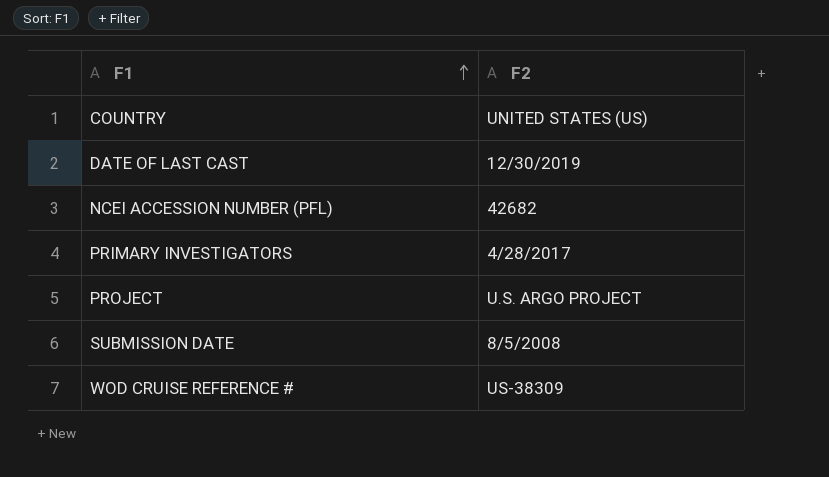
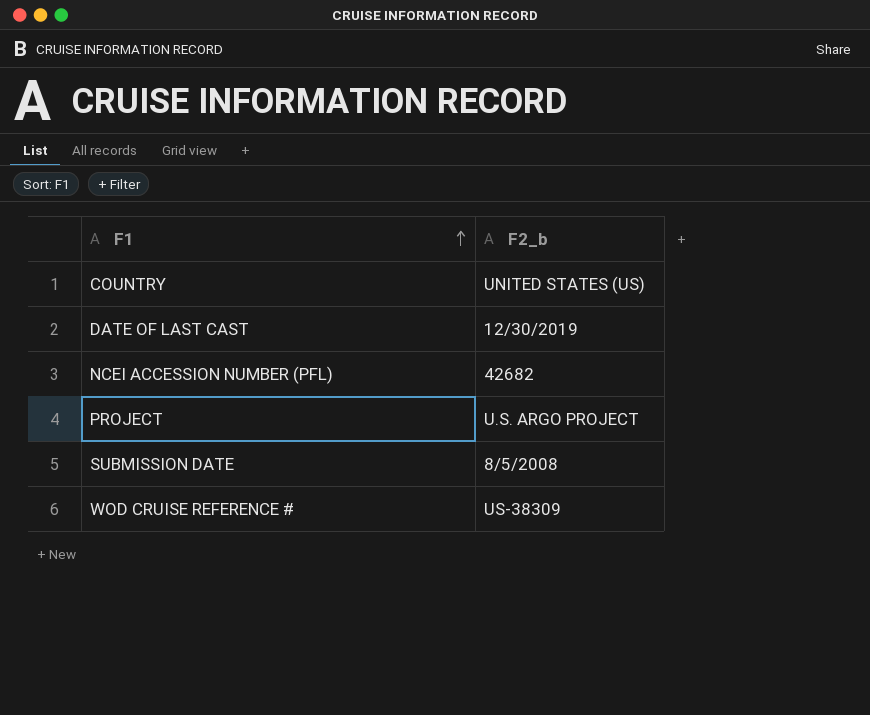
column name: F2 -> F2_b
row PRIMARY INVESTIGATORS: 4/28/2017 -> none

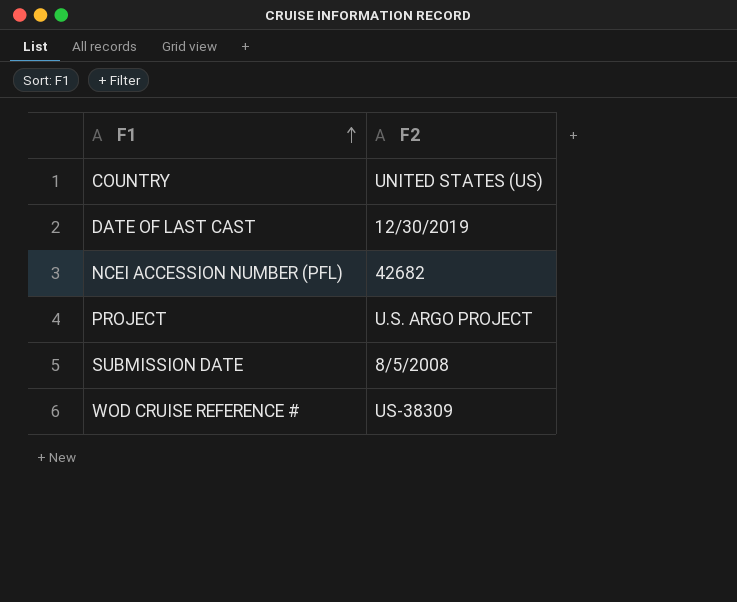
column name: F2_b -> F2

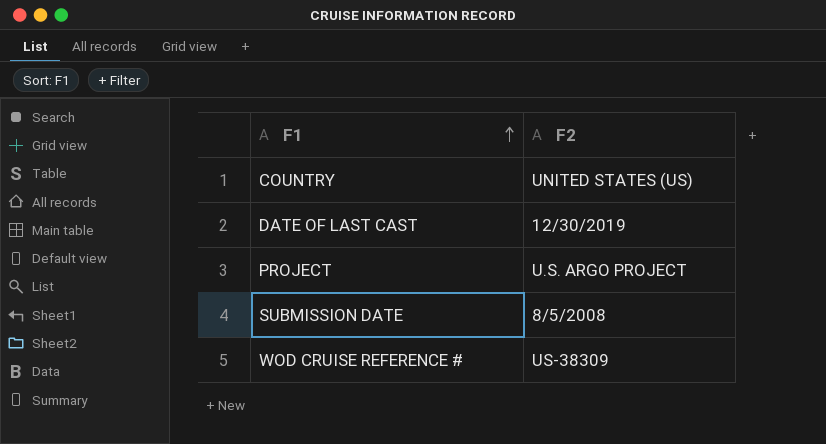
row NCEI ACCESSION NUMBER (PFL): 42682 -> none

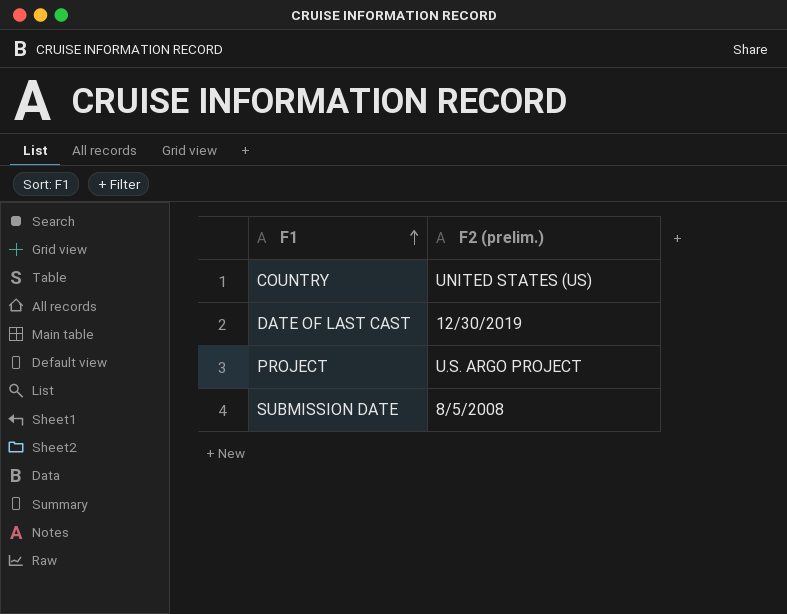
column name: F2 -> F2 (prelim.)
row WOD CRUISE REFERENCE #: US-38309 -> none

